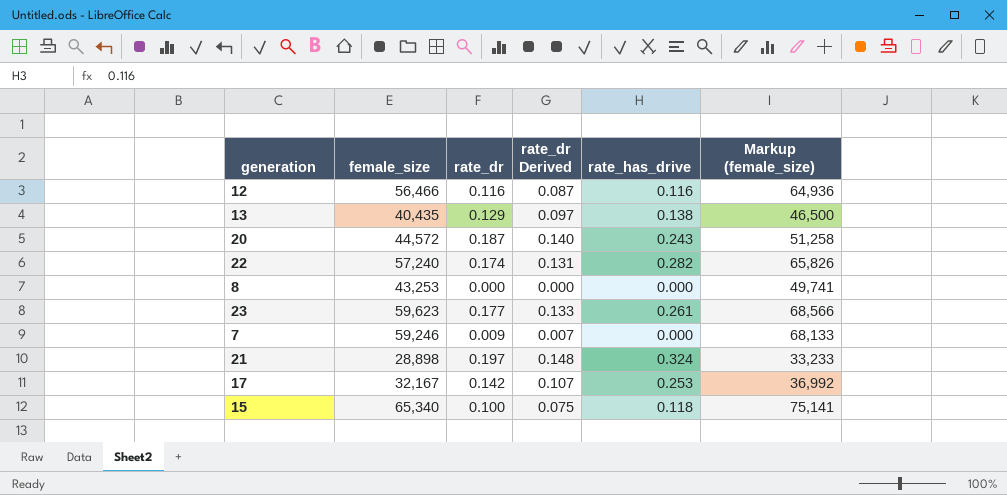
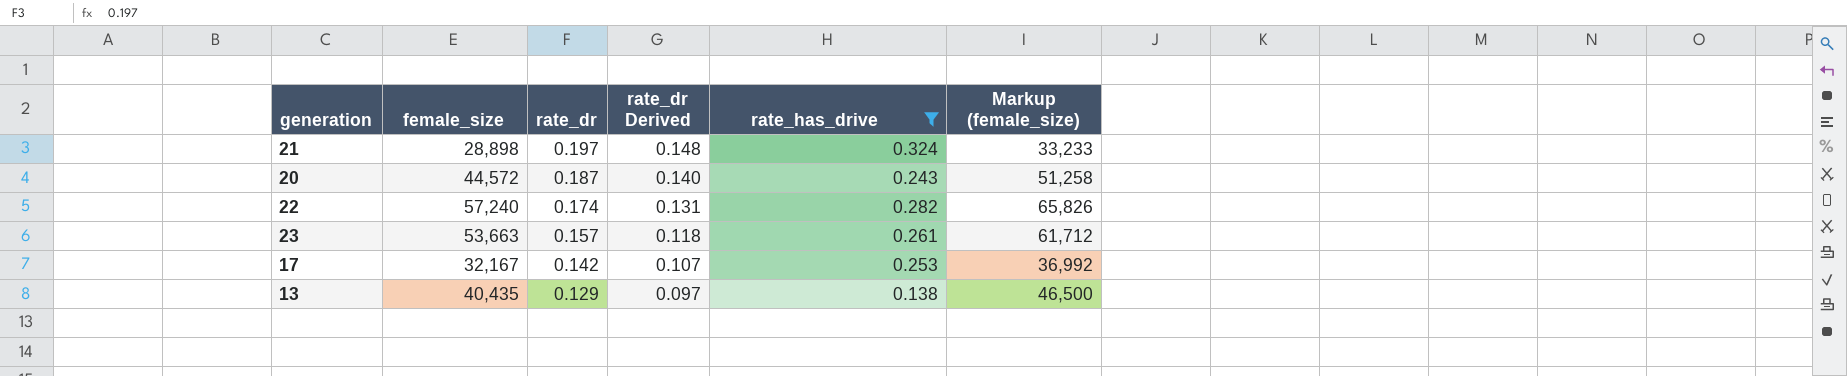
filter: none -> rate_has_drive >= 0.138
row order: none -> rate_dr descending
23 | female_size: 59,623 -> 53,663
23 | rate_dr: 0.177 -> 0.157
23 | rate_dr Derived: 0.133 -> 0.118
23 | Markup (female_size): 68,566 -> 61,712

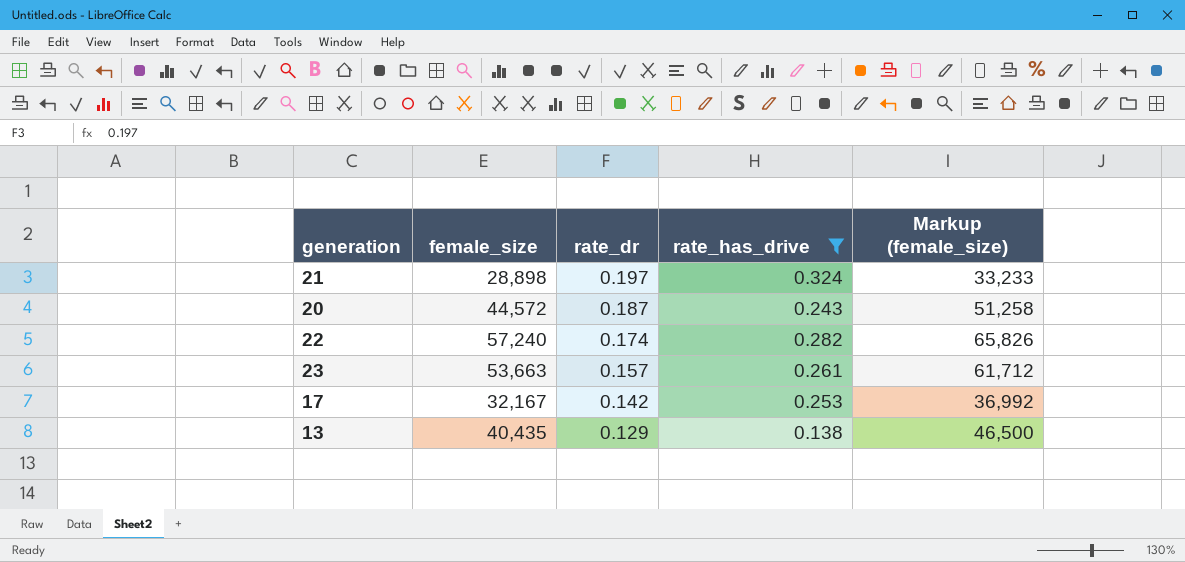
column rate_dr Derived | formula: [rate_dr] * 0.75 -> none

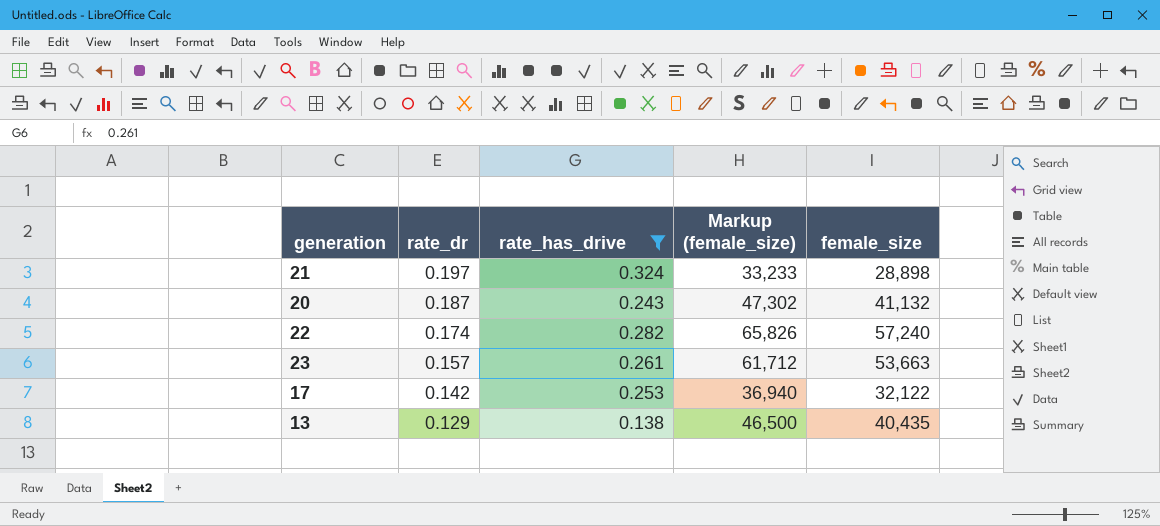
column female_size | position: 2 -> 5
20 | Markup (female_size): 51,258 -> 47,302
20 | female_size: 44,572 -> 41,132
17 | Markup (female_size): 36,992 -> 36,940
17 | female_size: 32,167 -> 32,122

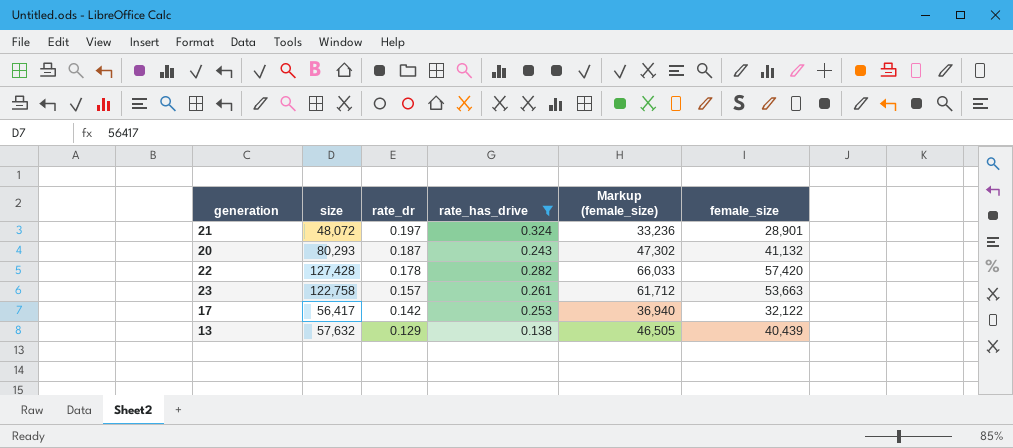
column size | position: none -> 2
21 | Markup (female_size): 33,233 -> 33,236
21 | female_size: 28,898 -> 28,901
22 | rate_dr: 0.174 -> 0.178
22 | Markup (female_size): 65,826 -> 66,033
22 | female_size: 57,240 -> 57,420
13 | Markup (female_size): 46,500 -> 46,505
13 | female_size: 40,435 -> 40,439

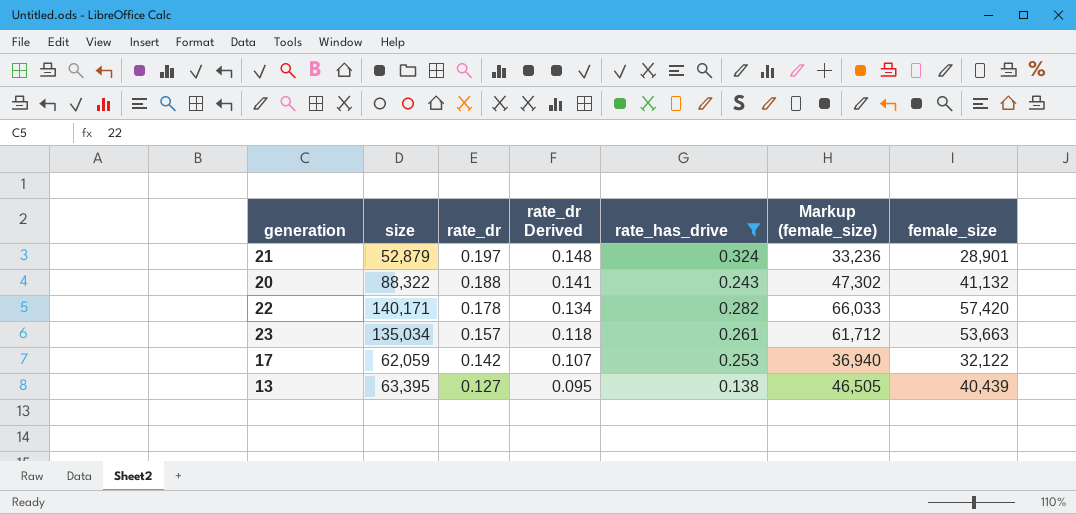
column rate_dr Derived | formula: none -> [rate_dr] * 0.75
21 | size: 48,072 -> 52,879
20 | size: 80,293 -> 88,322
20 | rate_dr: 0.187 -> 0.188
22 | size: 127,428 -> 140,171
23 | size: 122,758 -> 135,034
17 | size: 56,417 -> 62,059
13 | size: 57,632 -> 63,395
13 | rate_dr: 0.129 -> 0.127

